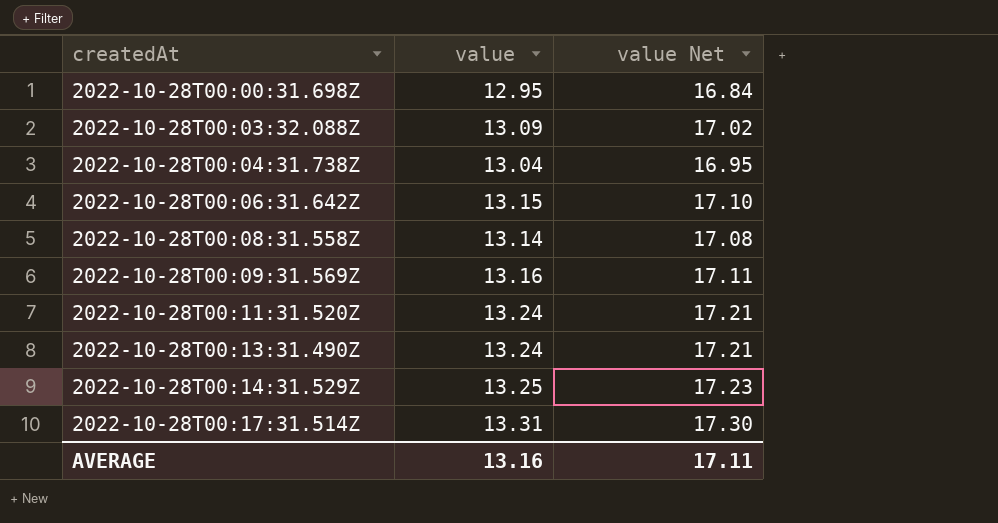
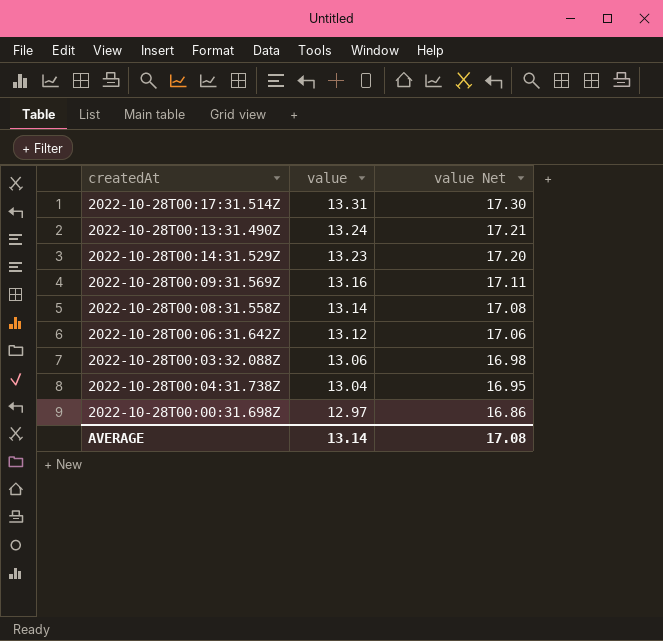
row order: createdAt ascending -> value descending
row 2022-10-28T00:11:31.520Z: 13.24 | 17.21 -> none
2022-10-28T00:14:31.529Z | value: 13.25 -> 13.23
2022-10-28T00:14:31.529Z | value Net: 17.23 -> 17.20
2022-10-28T00:06:31.642Z | value: 13.15 -> 13.12
2022-10-28T00:06:31.642Z | value Net: 17.10 -> 17.06
2022-10-28T00:03:32.088Z | value: 13.09 -> 13.06
2022-10-28T00:03:32.088Z | value Net: 17.02 -> 16.98
2022-10-28T00:00:31.698Z | value: 12.95 -> 12.97
2022-10-28T00:00:31.698Z | value Net: 16.84 -> 16.86
AVERAGE | value: 13.16 -> 13.14
AVERAGE | value Net: 17.11 -> 17.08

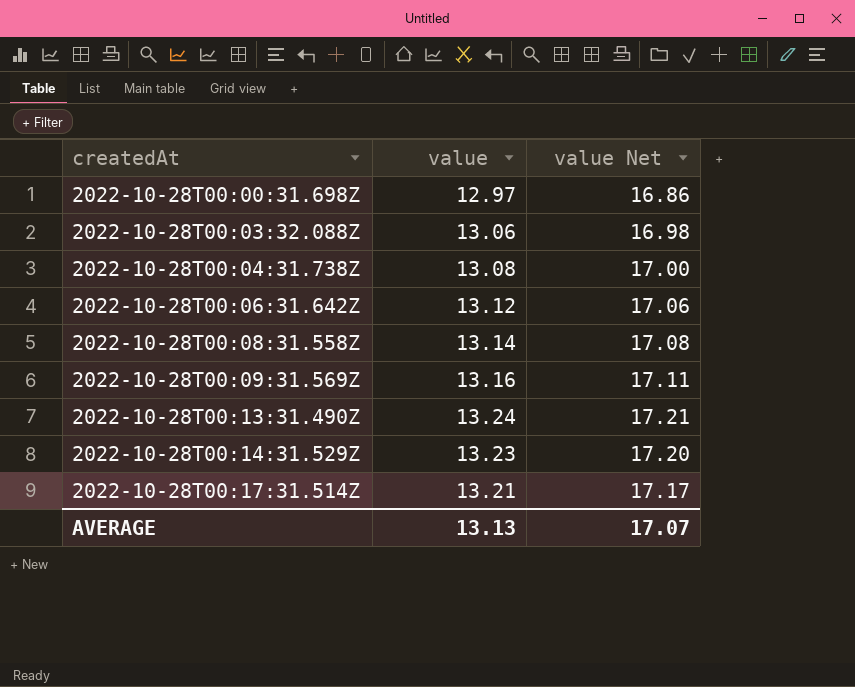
row order: value descending -> createdAt ascending
2022-10-28T00:04:31.738Z | value: 13.04 -> 13.08
2022-10-28T00:04:31.738Z | value Net: 16.95 -> 17.00
2022-10-28T00:17:31.514Z | value: 13.31 -> 13.21
2022-10-28T00:17:31.514Z | value Net: 17.30 -> 17.17
AVERAGE | value: 13.14 -> 13.13
AVERAGE | value Net: 17.08 -> 17.07

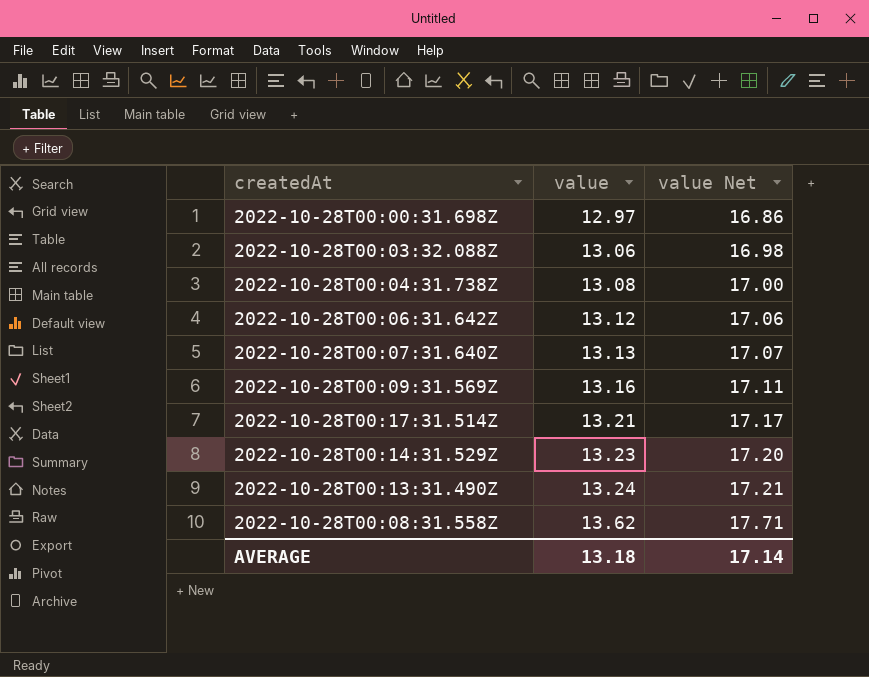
row order: createdAt ascending -> value ascending
row 2022-10-28T00:07:31.640Z: none -> 13.13 | 17.07
2022-10-28T00:08:31.558Z | value: 13.14 -> 13.62
2022-10-28T00:08:31.558Z | value Net: 17.08 -> 17.71
AVERAGE | value: 13.13 -> 13.18
AVERAGE | value Net: 17.07 -> 17.14

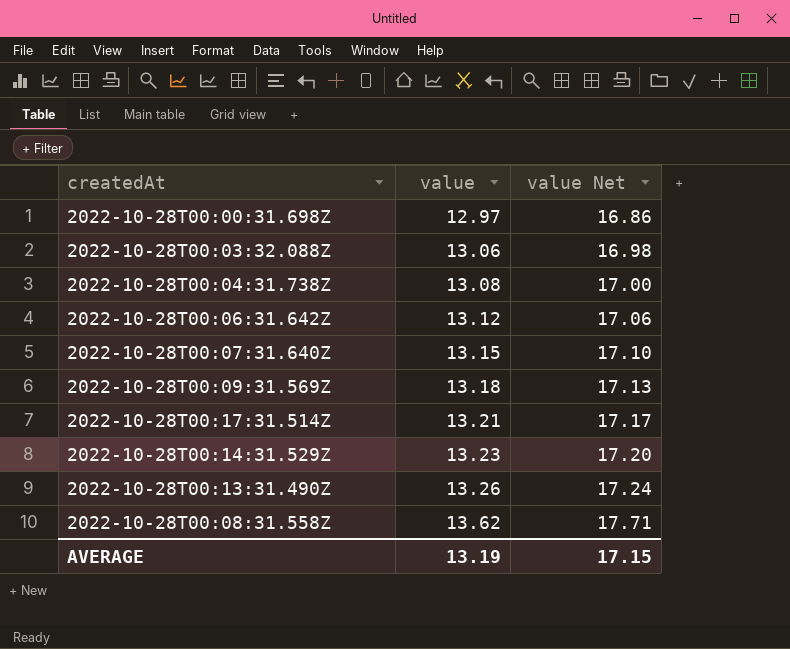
2022-10-28T00:07:31.640Z | value: 13.13 -> 13.15
2022-10-28T00:07:31.640Z | value Net: 17.07 -> 17.10
2022-10-28T00:09:31.569Z | value: 13.16 -> 13.18
2022-10-28T00:09:31.569Z | value Net: 17.11 -> 17.13
2022-10-28T00:13:31.490Z | value: 13.24 -> 13.26
2022-10-28T00:13:31.490Z | value Net: 17.21 -> 17.24
AVERAGE | value: 13.18 -> 13.19
AVERAGE | value Net: 17.14 -> 17.15

